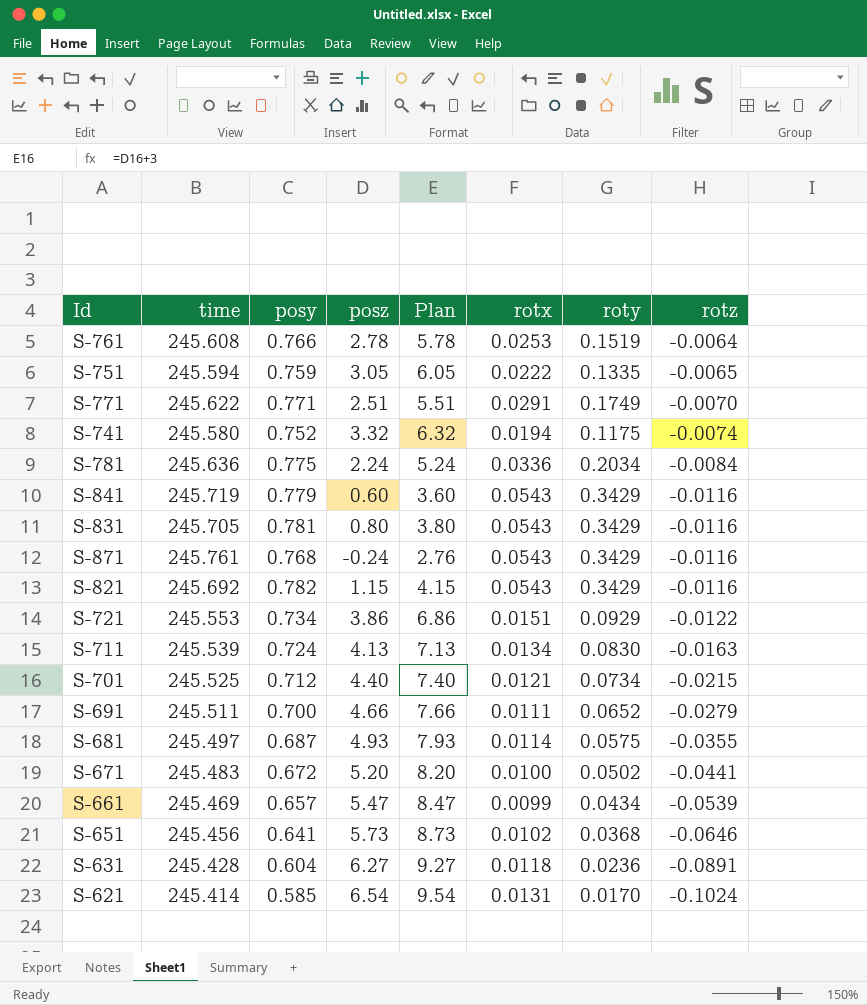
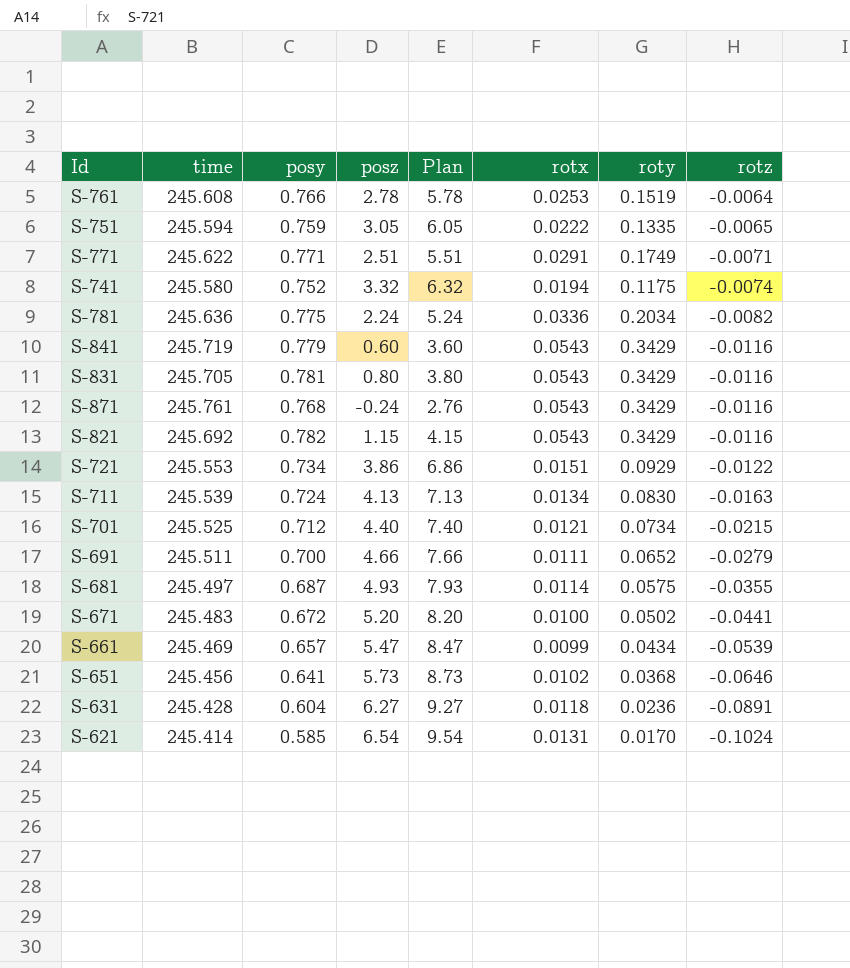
S-771 | rotz: -0.0070 -> -0.0071
S-781 | rotz: -0.0084 -> -0.0082

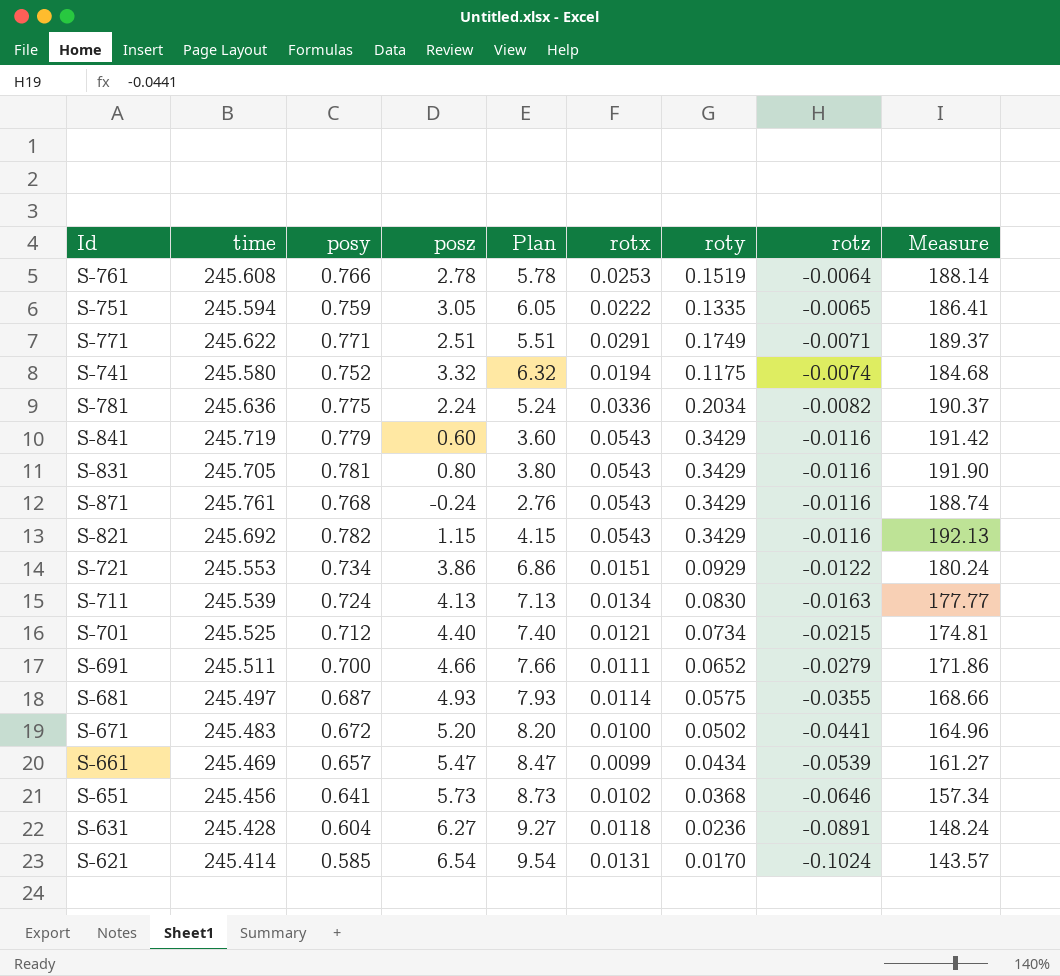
column Measure | formula: none -> [time] * [posy]

